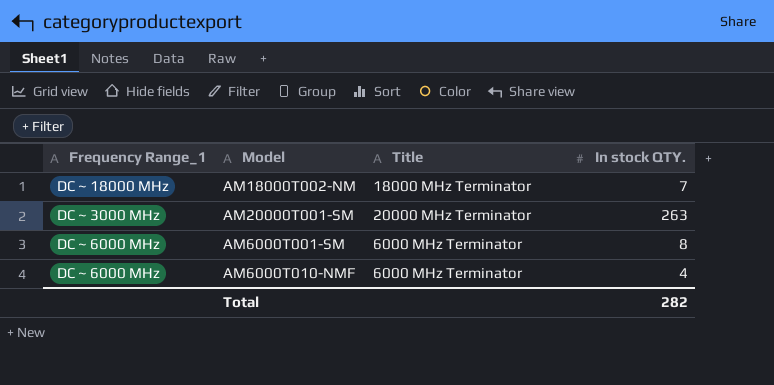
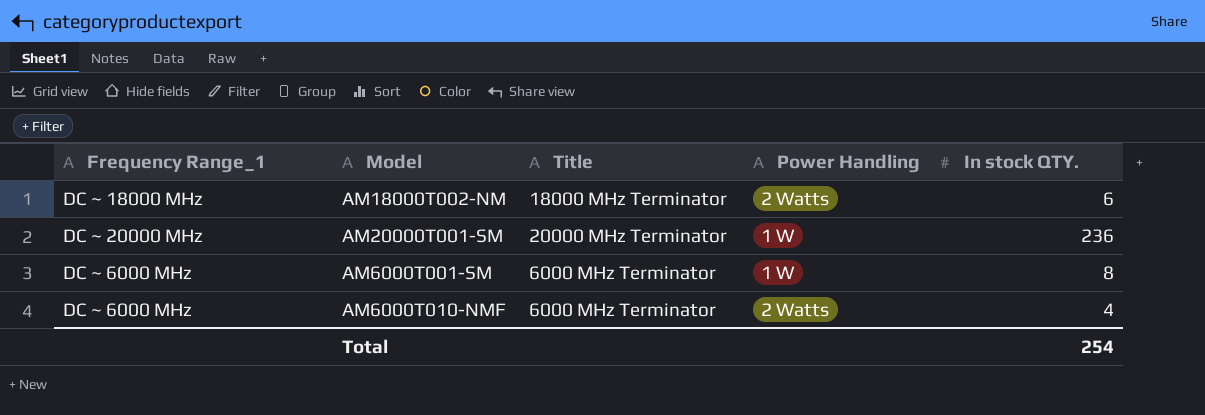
column Power Handling | position: none -> 4
AM18000T002-NM | In stock QTY.: 7 -> 6
AM20000T001-SM | Frequency Range_1: DC ~ 3000 MHz -> DC ~ 20000 MHz
AM20000T001-SM | In stock QTY.: 263 -> 236
Total | In stock QTY.: 282 -> 254

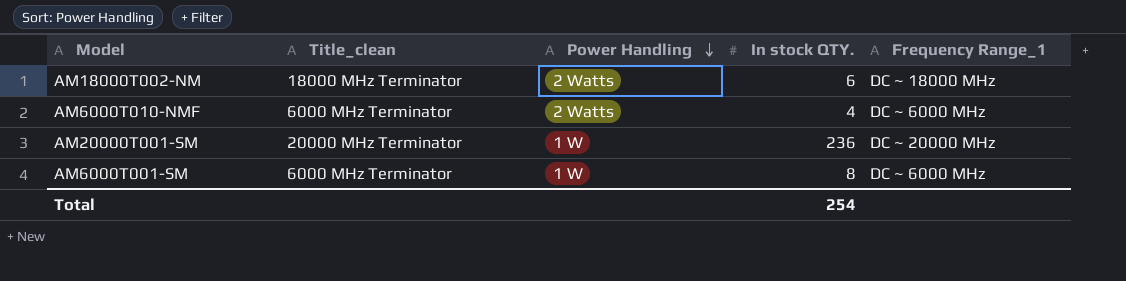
row order: none -> Power Handling descending
column name: Title -> Title_clean
column Frequency Range_1 | position: 1 -> 5

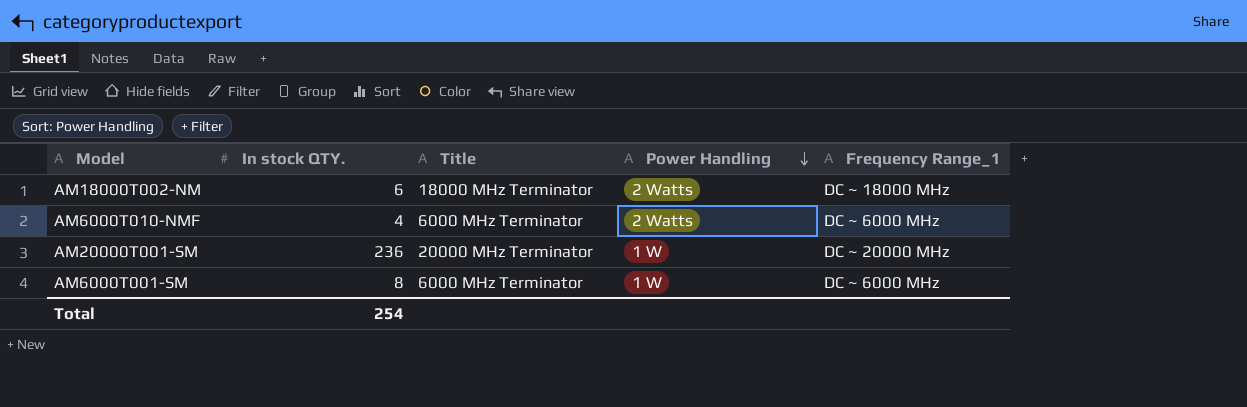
column In stock QTY. | position: 4 -> 2
column name: Title_clean -> Title

